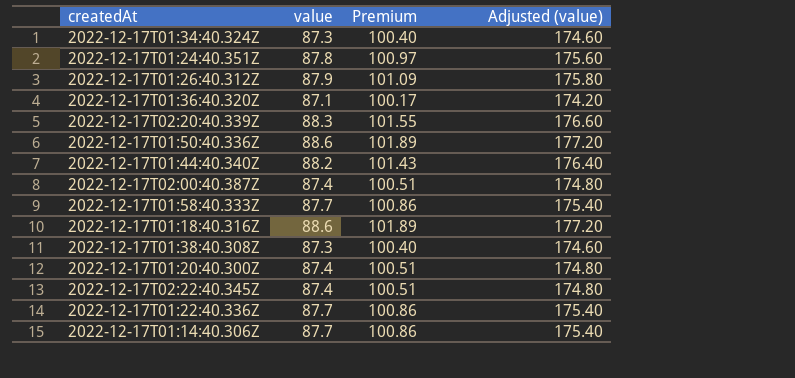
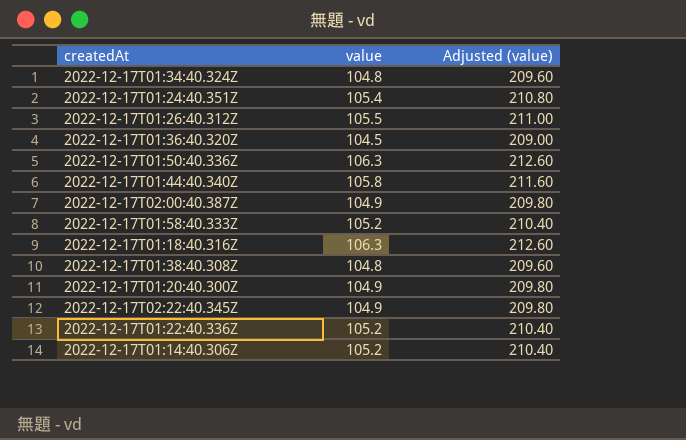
column Premium | formula: [value] * 1.15 -> none
row 2022-12-17T02:20:40.339Z: 88.3 | 101.55 | 176.60 -> none
2022-12-17T01:34:40.324Z | value: 87.3 -> 104.8
2022-12-17T01:34:40.324Z | Adjusted (value): 174.60 -> 209.60
2022-12-17T01:24:40.351Z | value: 87.8 -> 105.4
2022-12-17T01:24:40.351Z | Adjusted (value): 175.60 -> 210.80
2022-12-17T01:26:40.312Z | value: 87.9 -> 105.5
2022-12-17T01:26:40.312Z | Adjusted (value): 175.80 -> 211.00
2022-12-17T01:36:40.320Z | value: 87.1 -> 104.5
2022-12-17T01:36:40.320Z | Adjusted (value): 174.20 -> 209.00
2022-12-17T01:50:40.336Z | value: 88.6 -> 106.3
2022-12-17T01:50:40.336Z | Adjusted (value): 177.20 -> 212.60
2022-12-17T01:44:40.340Z | value: 88.2 -> 105.8
2022-12-17T01:44:40.340Z | Adjusted (value): 176.40 -> 211.60
2022-12-17T02:00:40.387Z | value: 87.4 -> 104.9
2022-12-17T02:00:40.387Z | Adjusted (value): 174.80 -> 209.80
2022-12-17T01:58:40.333Z | value: 87.7 -> 105.2
2022-12-17T01:58:40.333Z | Adjusted (value): 175.40 -> 210.40
2022-12-17T01:18:40.316Z | value: 88.6 -> 106.3
2022-12-17T01:18:40.316Z | Adjusted (value): 177.20 -> 212.60
2022-12-17T01:38:40.308Z | value: 87.3 -> 104.8
2022-12-17T01:38:40.308Z | Adjusted (value): 174.60 -> 209.60
2022-12-17T01:20:40.300Z | value: 87.4 -> 104.9
2022-12-17T01:20:40.300Z | Adjusted (value): 174.80 -> 209.80
2022-12-17T02:22:40.345Z | value: 87.4 -> 104.9
2022-12-17T02:22:40.345Z | Adjusted (value): 174.80 -> 209.80
2022-12-17T01:22:40.336Z | value: 87.7 -> 105.2
2022-12-17T01:22:40.336Z | Adjusted (value): 175.40 -> 210.40
2022-12-17T01:14:40.306Z | value: 87.7 -> 105.2
2022-12-17T01:14:40.306Z | Adjusted (value): 175.40 -> 210.40

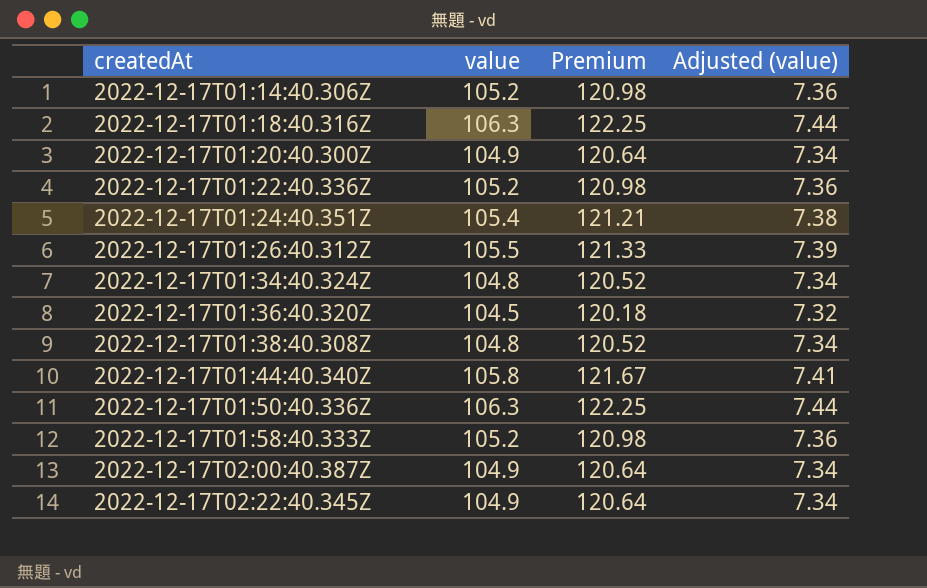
row order: none -> createdAt ascending
column Premium | formula: none -> [value] * 1.15
column Adjusted (value) | formula: [value] * 2 -> [value] * 0.07

